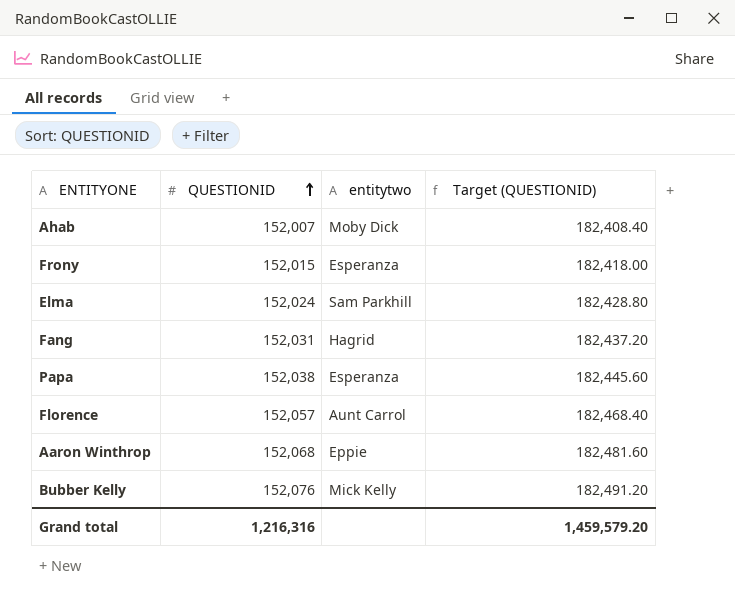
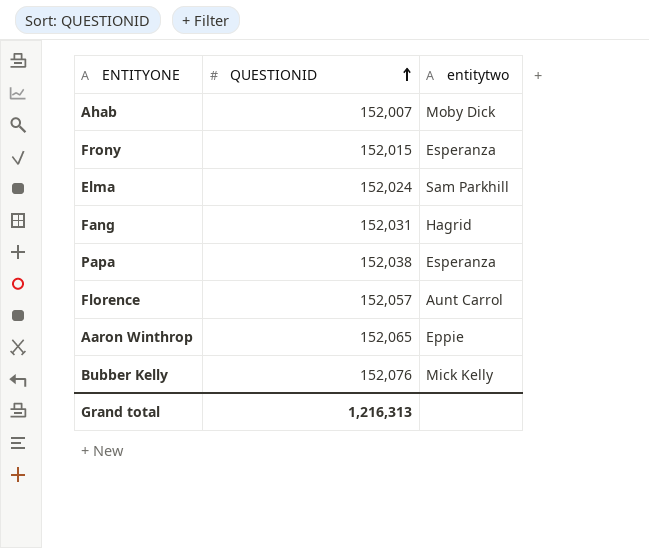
column Target (QUESTIONID) | formula: [QUESTIONID] * 1.2 -> none
Aaron Winthrop | QUESTIONID: 152,068 -> 152,065
Grand total | QUESTIONID: 1,216,316 -> 1,216,313

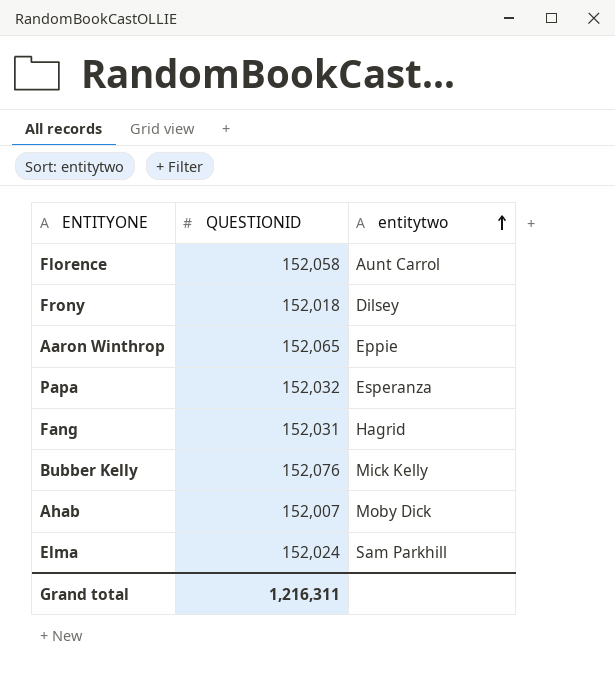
row order: QUESTIONID ascending -> entitytwo ascending
Florence | QUESTIONID: 152,057 -> 152,058
Frony | QUESTIONID: 152,015 -> 152,018
Frony | entitytwo: Esperanza -> Dilsey
Papa | QUESTIONID: 152,038 -> 152,032
Grand total | QUESTIONID: 1,216,313 -> 1,216,311

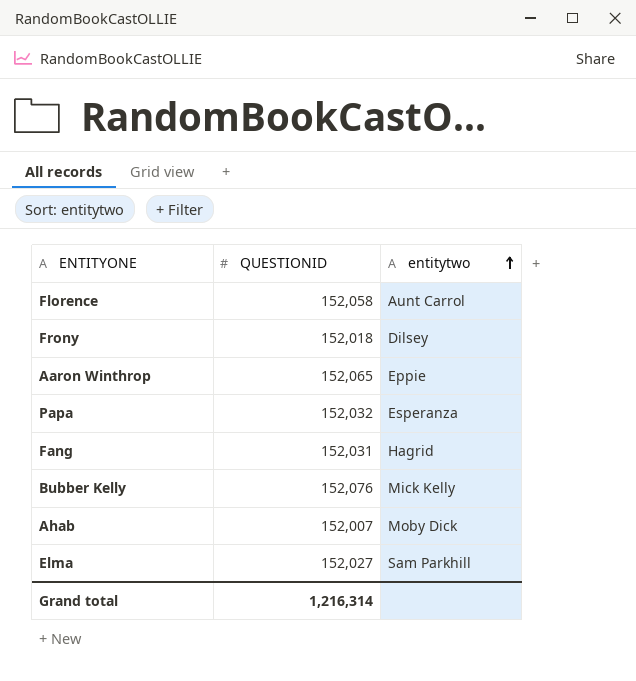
Elma | QUESTIONID: 152,024 -> 152,027
Grand total | QUESTIONID: 1,216,311 -> 1,216,314

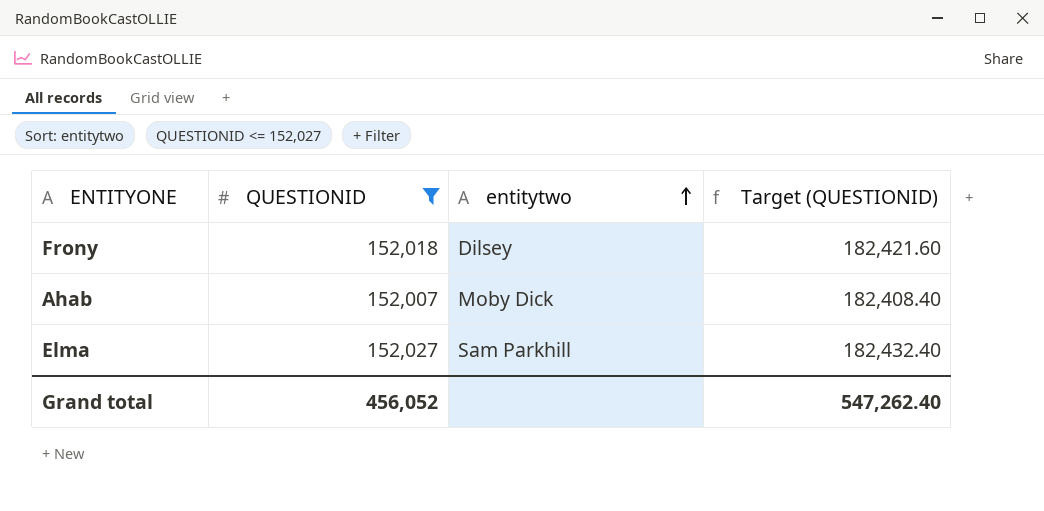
filter: none -> QUESTIONID <= 152,027
column Target (QUESTIONID) | formula: none -> [QUESTIONID] * 1.2
Grand total | QUESTIONID: 1,216,314 -> 456,052

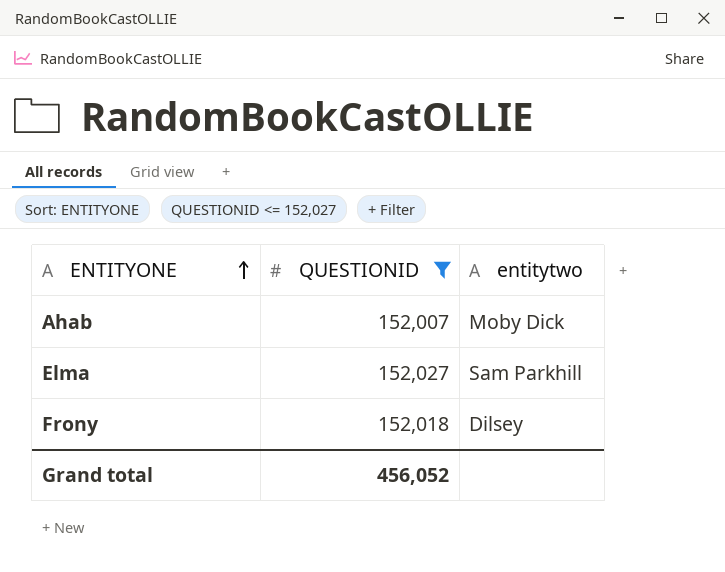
row order: entitytwo ascending -> ENTITYONE ascending
column Target (QUESTIONID) | formula: [QUESTIONID] * 1.2 -> none

